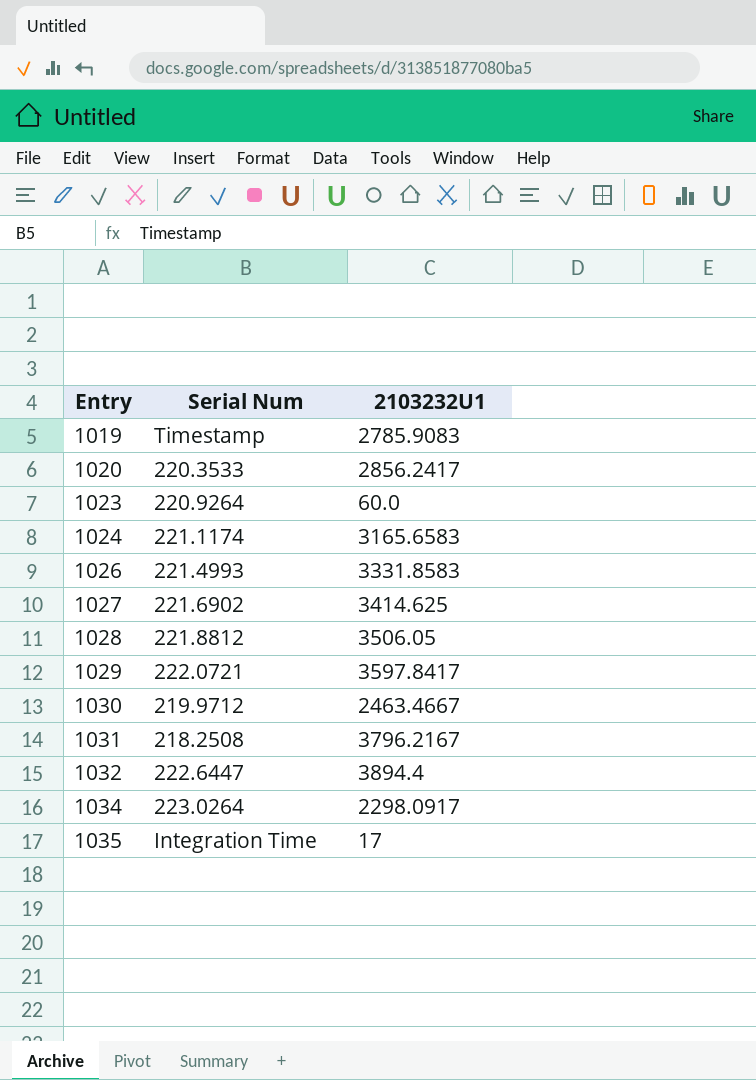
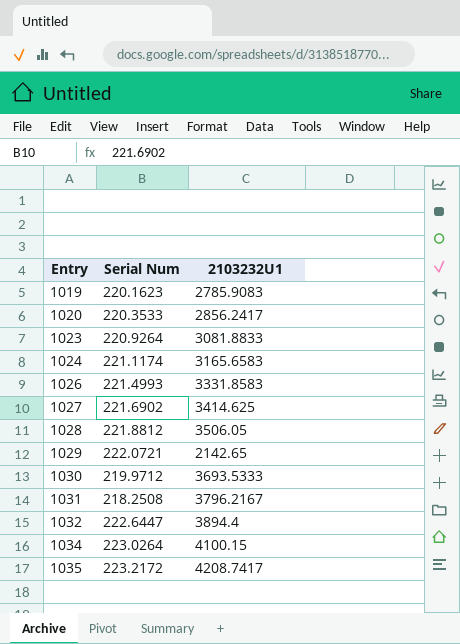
1019 | Serial Num: Timestamp -> 220.1623
1023 | 2103232U1: 60.0 -> 3081.8833
1029 | 2103232U1: 3597.8417 -> 2142.65
1030 | 2103232U1: 2463.4667 -> 3693.5333
1034 | 2103232U1: 2298.0917 -> 4100.15
1035 | Serial Num: Integration Time -> 223.2172
1035 | 2103232U1: 17 -> 4208.7417

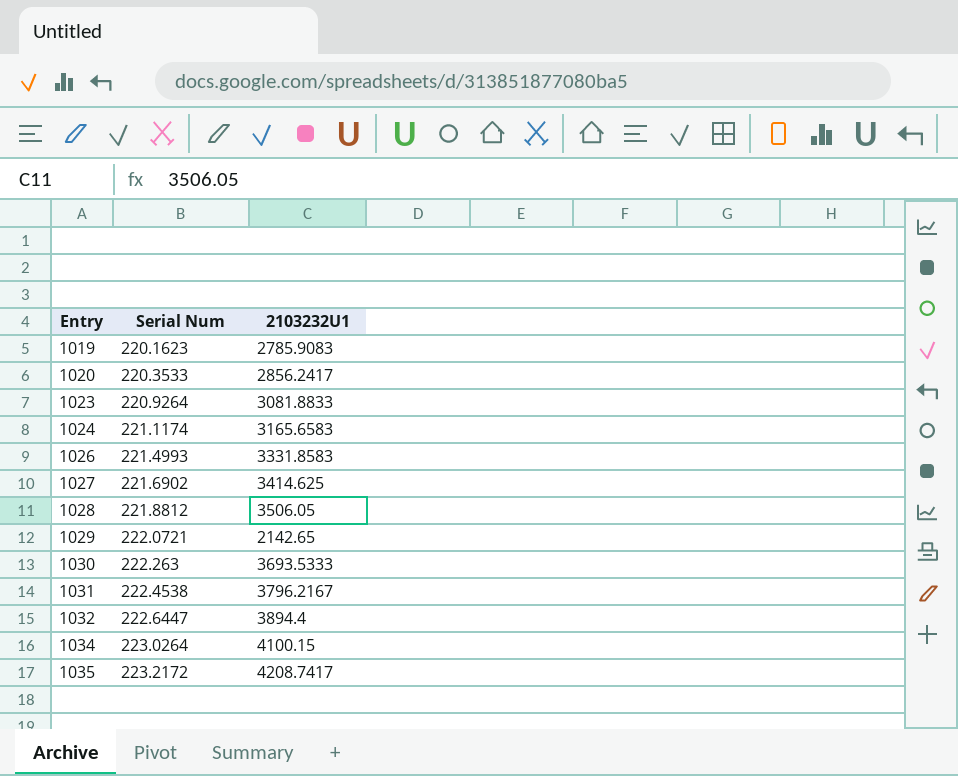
1030 | Serial Num: 219.9712 -> 222.263
1031 | Serial Num: 218.2508 -> 222.4538

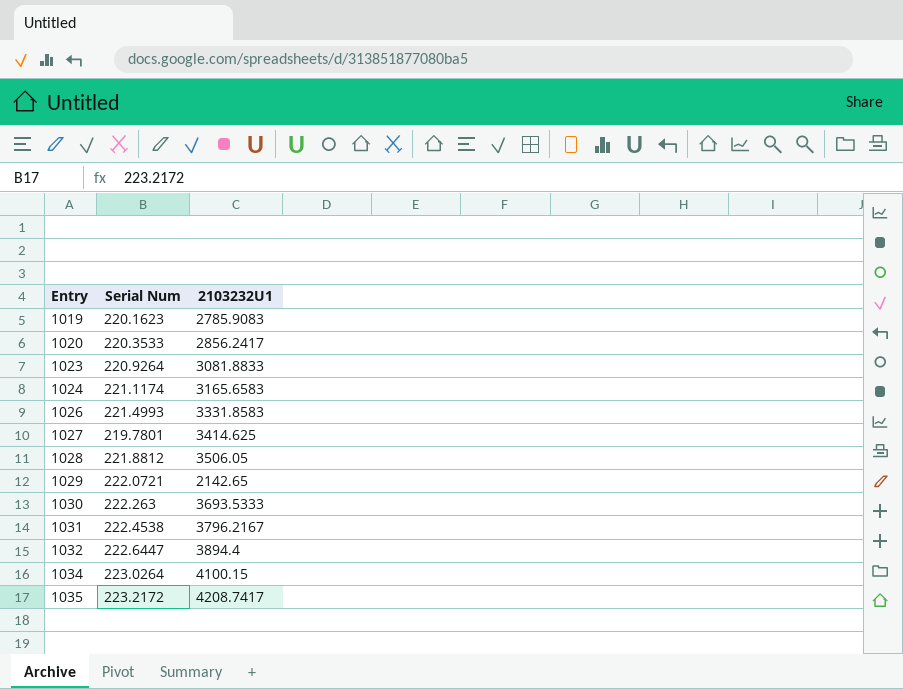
1027 | Serial Num: 221.6902 -> 219.7801

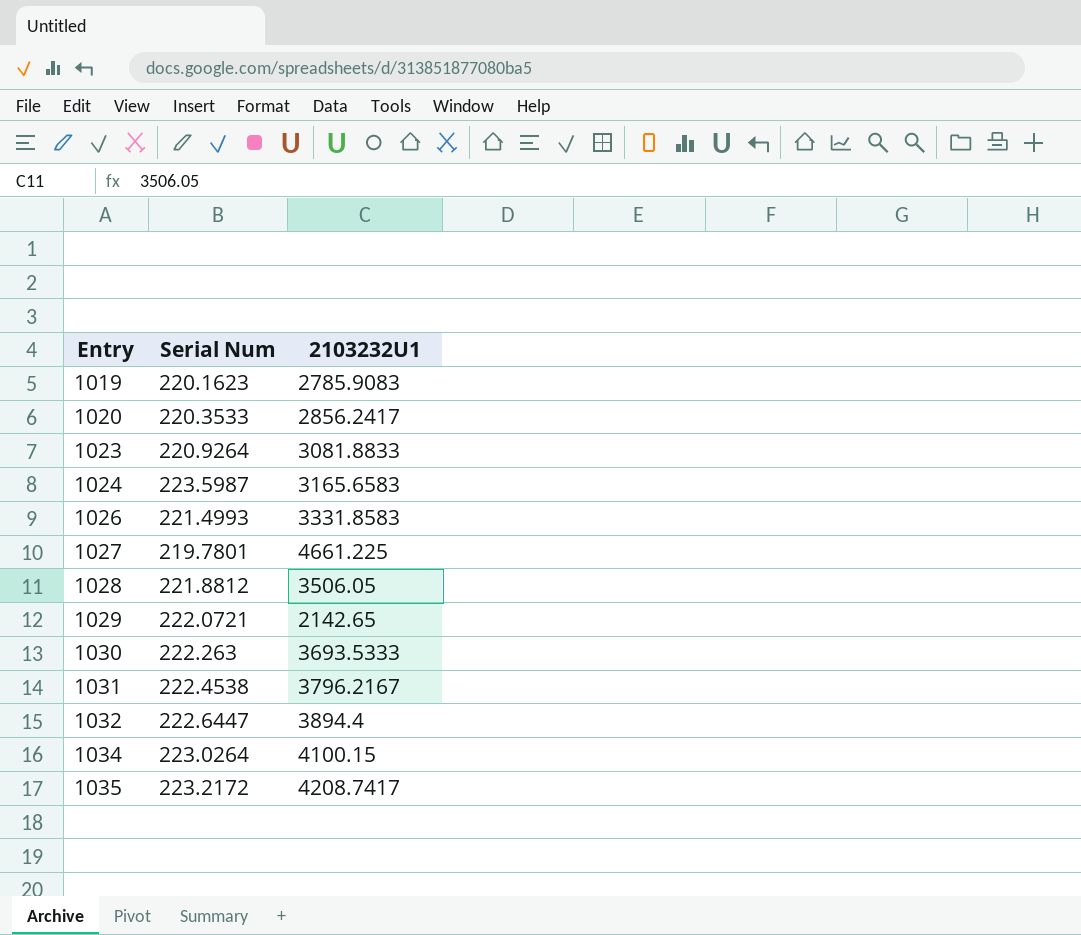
1024 | Serial Num: 221.1174 -> 223.5987
1027 | 2103232U1: 3414.625 -> 4661.225

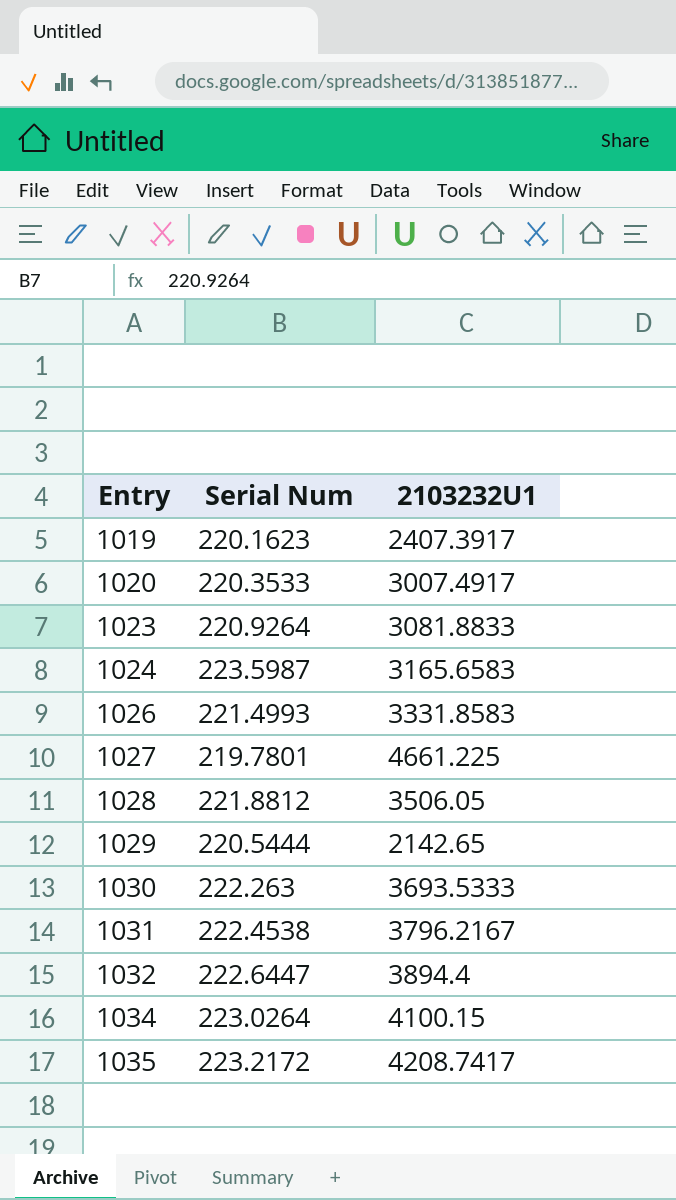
1019 | 2103232U1: 2785.9083 -> 2407.3917
1020 | 2103232U1: 2856.2417 -> 3007.4917
1029 | Serial Num: 222.0721 -> 220.5444

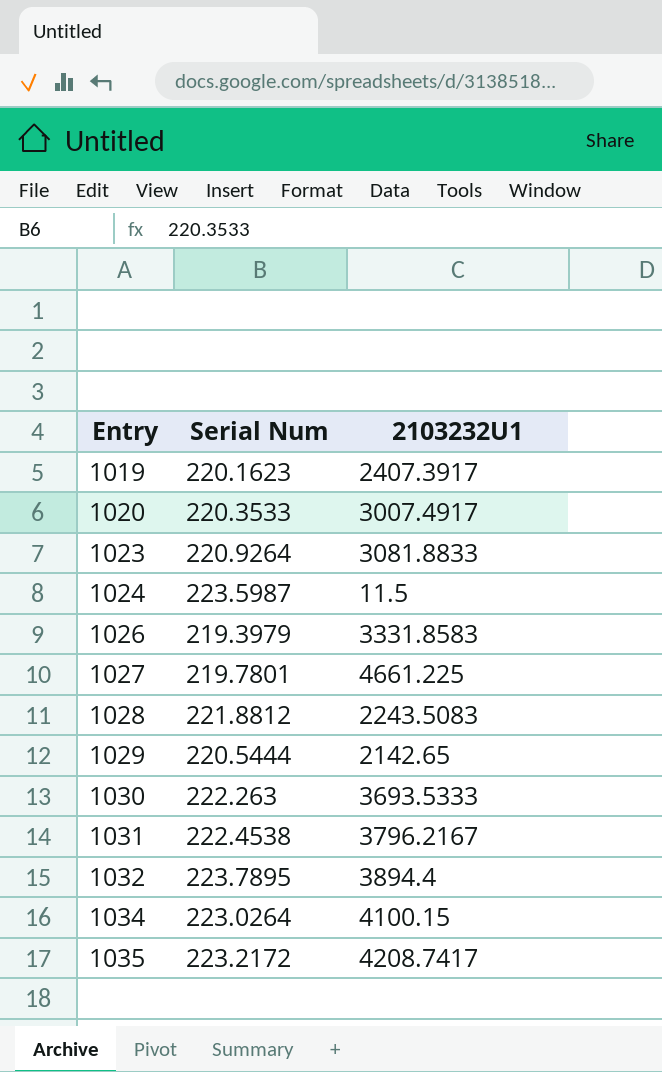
1024 | 2103232U1: 3165.6583 -> 11.5
1026 | Serial Num: 221.4993 -> 219.3979
1028 | 2103232U1: 3506.05 -> 2243.5083
1032 | Serial Num: 222.6447 -> 223.7895

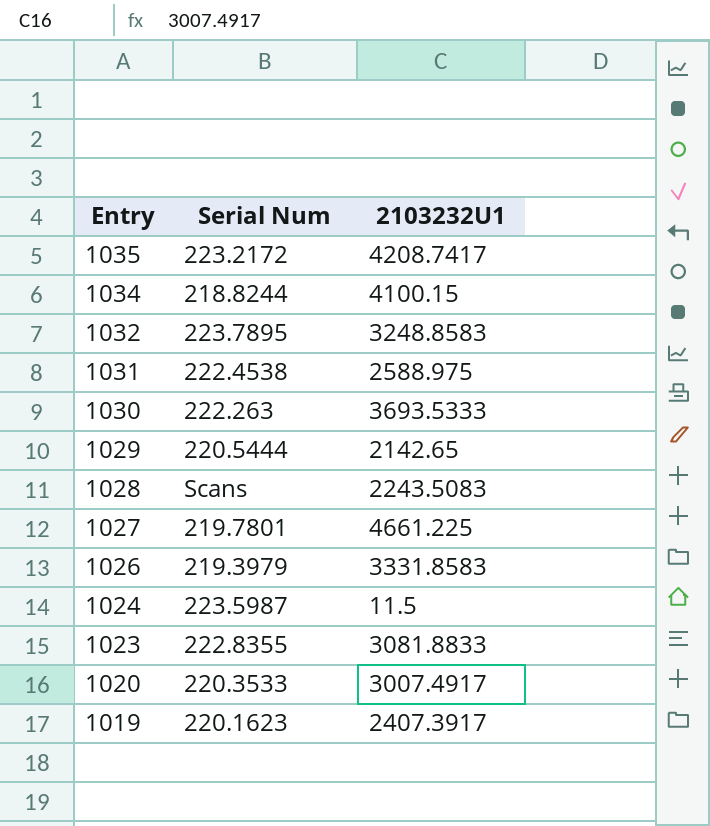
row order: Entry ascending -> Entry descending
1034 | Serial Num: 223.0264 -> 218.8244
1032 | 2103232U1: 3894.4 -> 3248.8583
1031 | 2103232U1: 3796.2167 -> 2588.975
1028 | Serial Num: 221.8812 -> Scans
1023 | Serial Num: 220.9264 -> 222.8355

